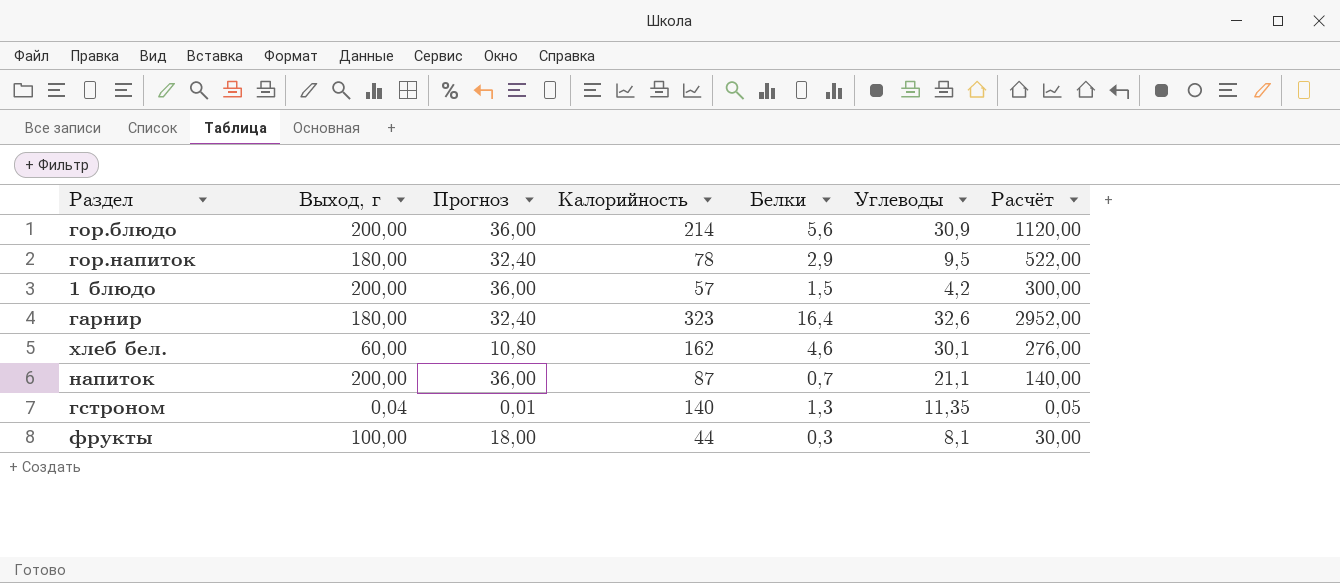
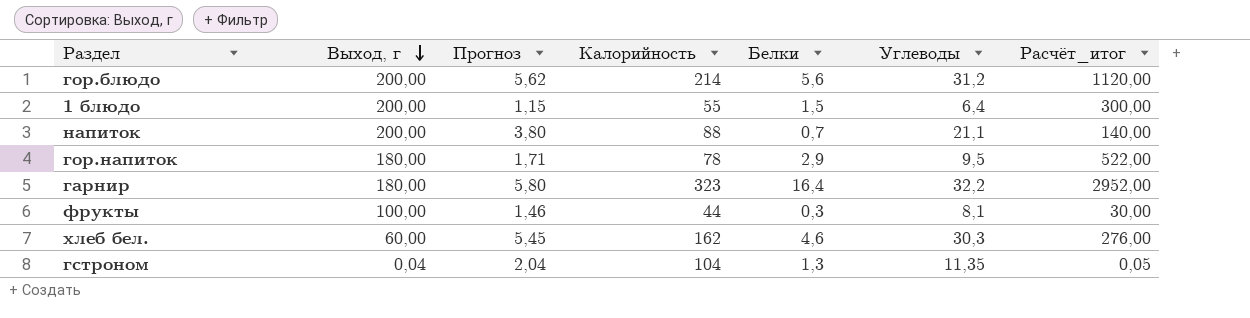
row order: none -> Выход, г descending
column Прогноз | formula: [Выход, г] * 0,18 -> [Углеводы] * 0,18
column name: Расчёт -> Расчёт_итог
гор.блюдо | Углеводы: 30,9 -> 31,2
1 блюдо | Калорийность: 57 -> 55
1 блюдо | Углеводы: 4,2 -> 6,4
напиток | Калорийность: 87 -> 88
гарнир | Углеводы: 32,6 -> 32,2
хлеб бел. | Углеводы: 30,1 -> 30,3
гстроном | Калорийность: 140 -> 104

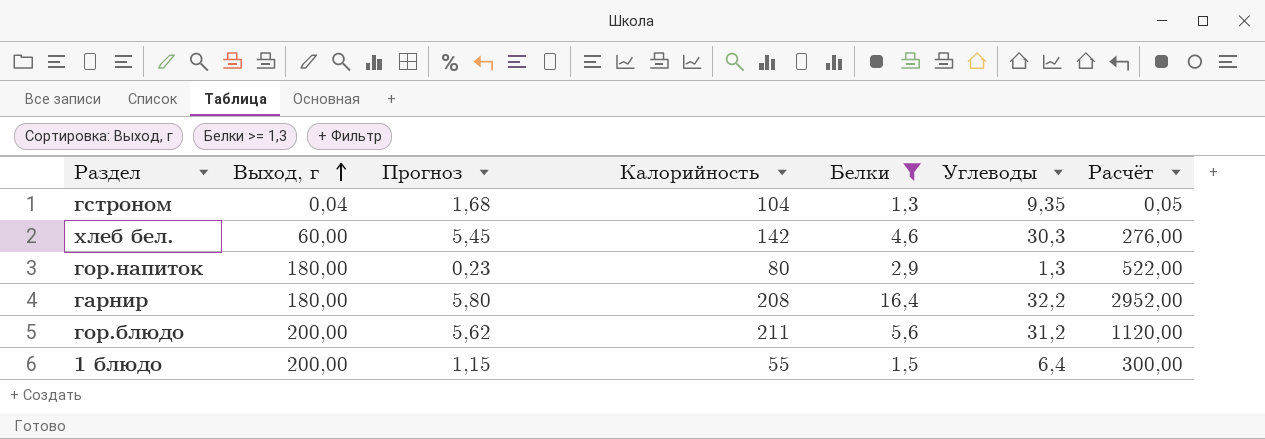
filter: none -> Белки >= 1,3
row order: Выход, г descending -> Выход, г ascending
column name: Расчёт_итог -> Расчёт
гстроном | Прогноз: 2,04 -> 1,68
гстроном | Углеводы: 11,35 -> 9,35
хлеб бел. | Калорийность: 162 -> 142
гор.напиток | Прогноз: 1,71 -> 0,23
гор.напиток | Калорийность: 78 -> 80
гор.напиток | Углеводы: 9,5 -> 1,3
гарнир | Калорийность: 323 -> 208
гор.блюдо | Калорийность: 214 -> 211

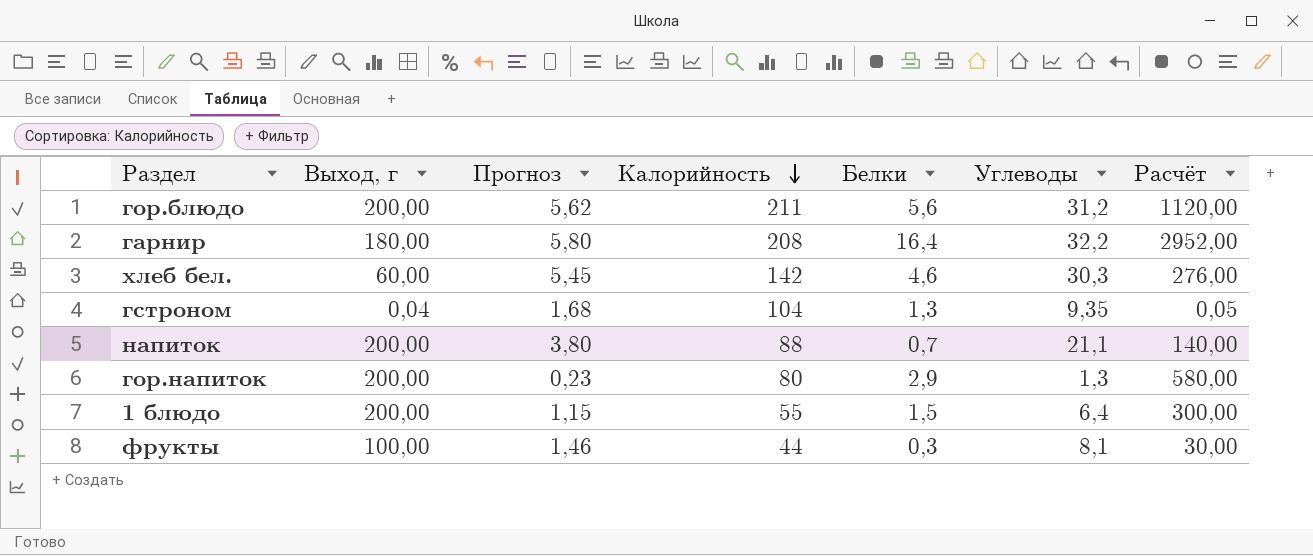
filter: Белки >= 1,3 -> none
row order: Выход, г ascending -> Калорийность descending
гор.напиток | Выход, г: 180,00 -> 200,00
гор.напиток | Расчёт: 522,00 -> 580,00

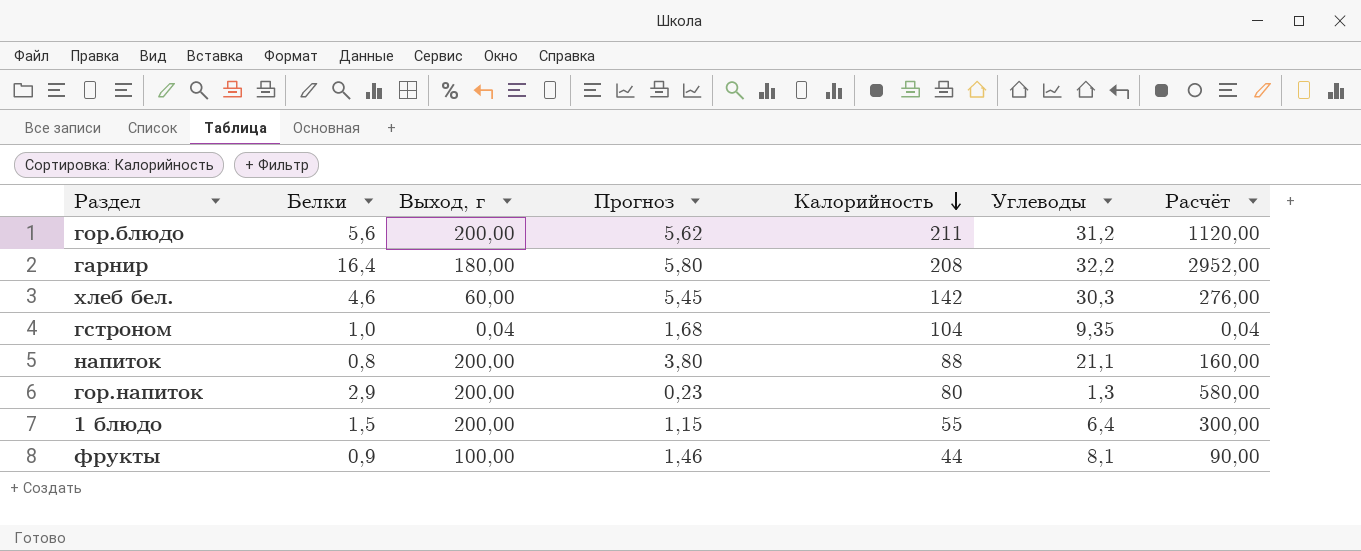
column Белки | position: 5 -> 2
гстроном | Белки: 1,3 -> 1,0
гстроном | Расчёт: 0,05 -> 0,04
напиток | Белки: 0,7 -> 0,8
напиток | Расчёт: 140,00 -> 160,00
фрукты | Белки: 0,3 -> 0,9
фрукты | Расчёт: 30,00 -> 90,00

